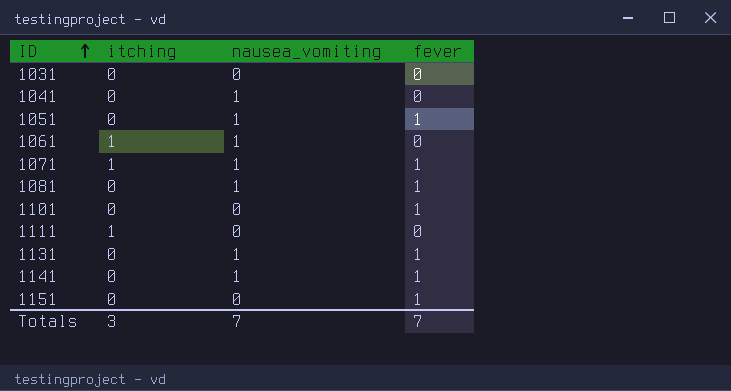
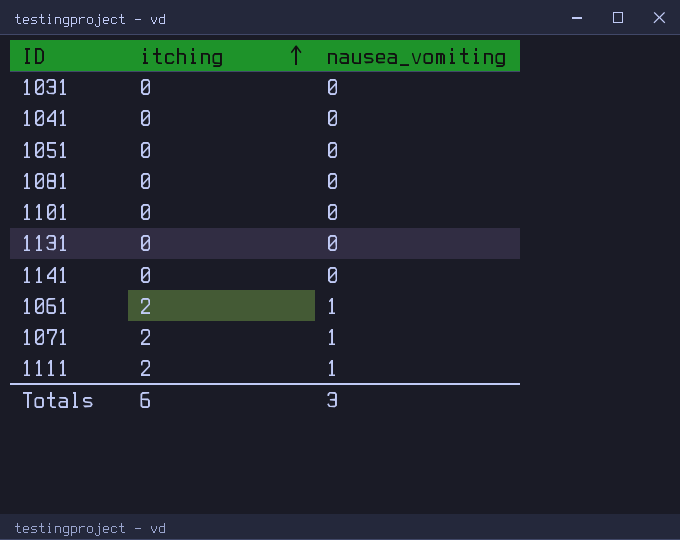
row order: ID ascending -> itching ascending
column fever | position: 4 -> none
row 1151: 0 | 0 | 1 -> none
1041 | nausea_vomiting: 1 -> 0
1051 | nausea_vomiting: 1 -> 0
1081 | nausea_vomiting: 1 -> 0
1131 | nausea_vomiting: 1 -> 0
1141 | nausea_vomiting: 1 -> 0
1061 | itching: 1 -> 2
1071 | itching: 1 -> 2
1111 | itching: 1 -> 2
1111 | nausea_vomiting: 0 -> 1
Totals | itching: 3 -> 6
Totals | nausea_vomiting: 7 -> 3

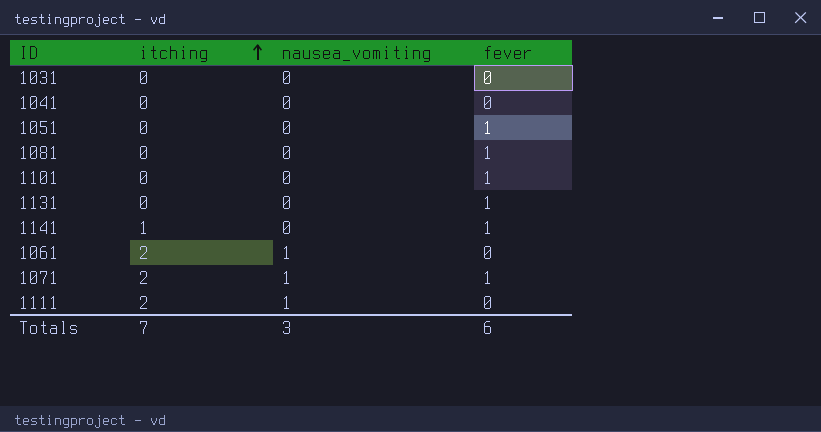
column fever | position: none -> 4
1141 | itching: 0 -> 1
Totals | itching: 6 -> 7

